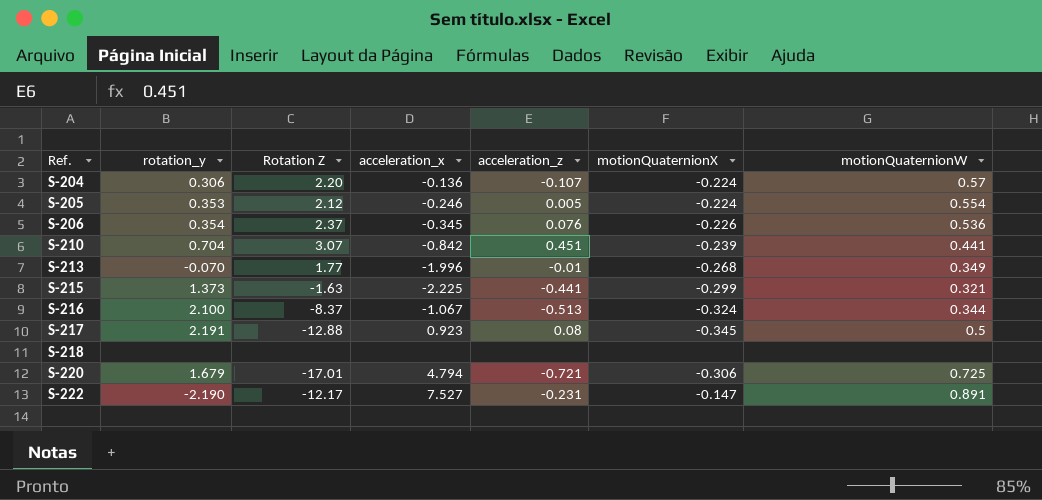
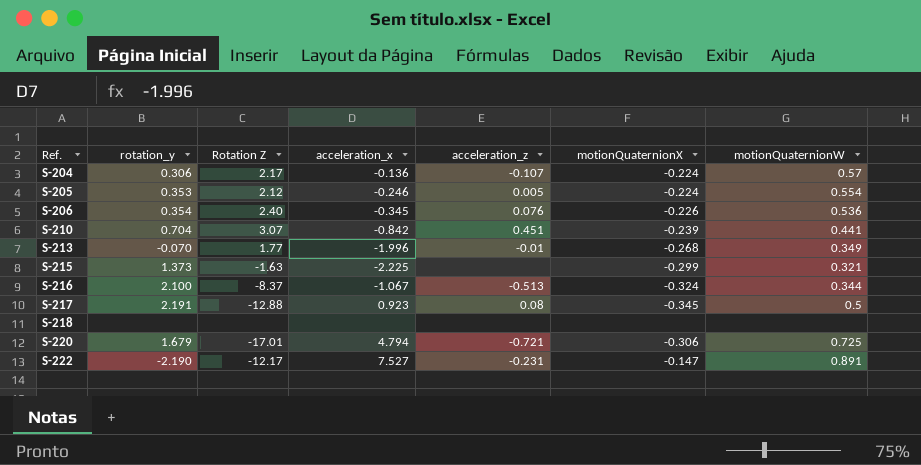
S-204 | Rotation Z: 2.20 -> 2.17
S-206 | Rotation Z: 2.37 -> 2.40
S-215 | acceleration_z: -0.441 -> none

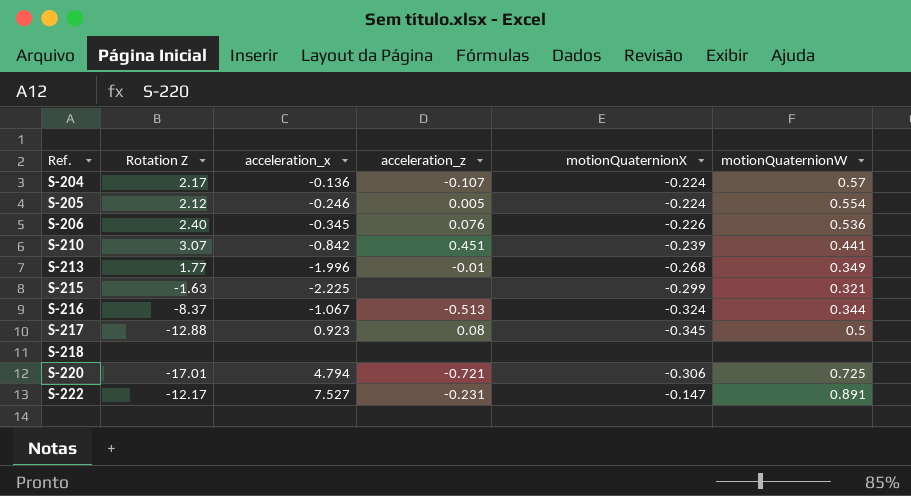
column rotation_y | position: 2 -> none

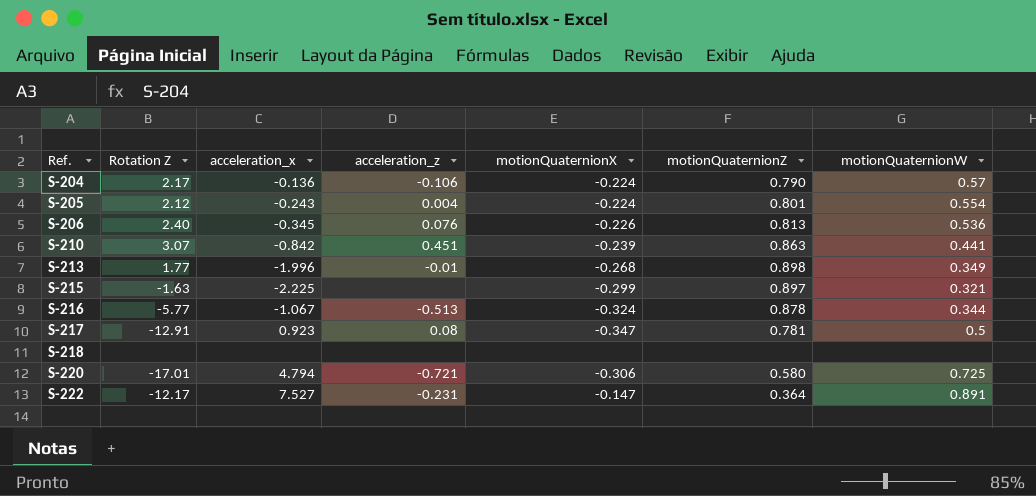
column motionQuaternionZ | position: none -> 6
S-204 | acceleration_z: -0.107 -> -0.106
S-205 | acceleration_x: -0.246 -> -0.243
S-205 | acceleration_z: 0.005 -> 0.004
S-216 | Rotation Z: -8.37 -> -5.77
S-217 | Rotation Z: -12.88 -> -12.91
S-217 | motionQuaternionX: -0.345 -> -0.347

